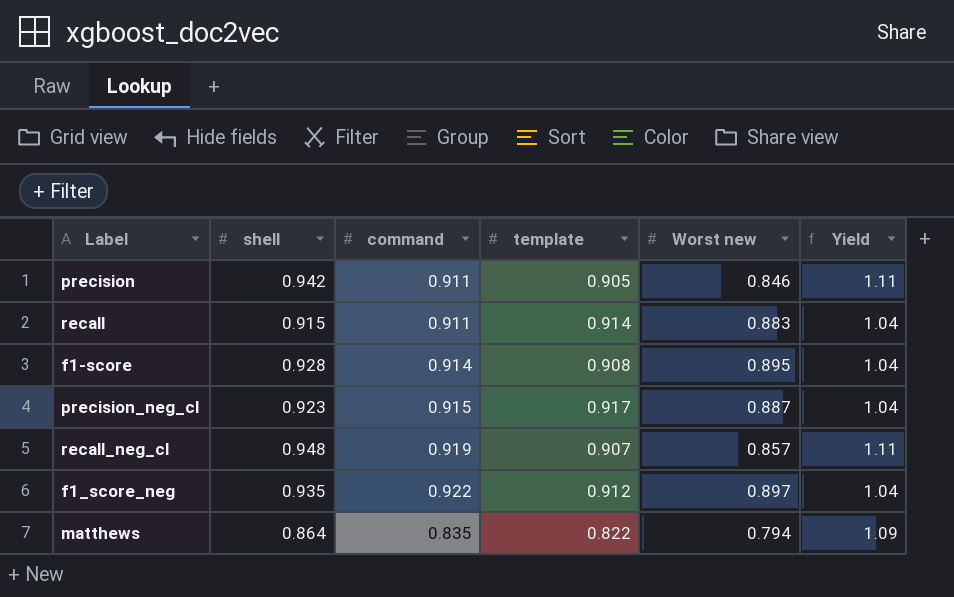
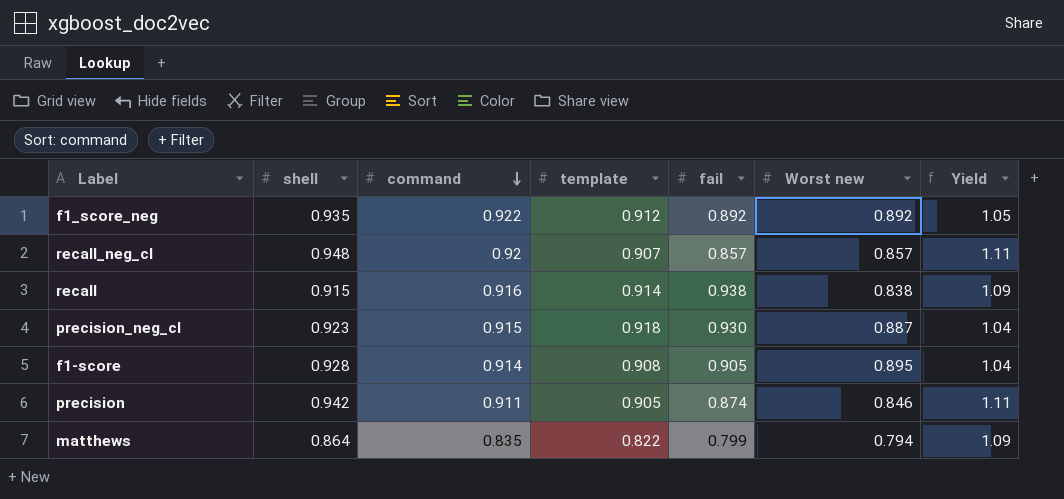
row order: none -> command descending
column fail | position: none -> 5
f1_score_neg | Worst new: 0.897 -> 0.892
f1_score_neg | Yield: 1.04 -> 1.05
recall_neg_cl | command: 0.919 -> 0.92
recall | command: 0.911 -> 0.916
recall | Worst new: 0.883 -> 0.838
recall | Yield: 1.04 -> 1.09
precision_neg_cl | template: 0.917 -> 0.918

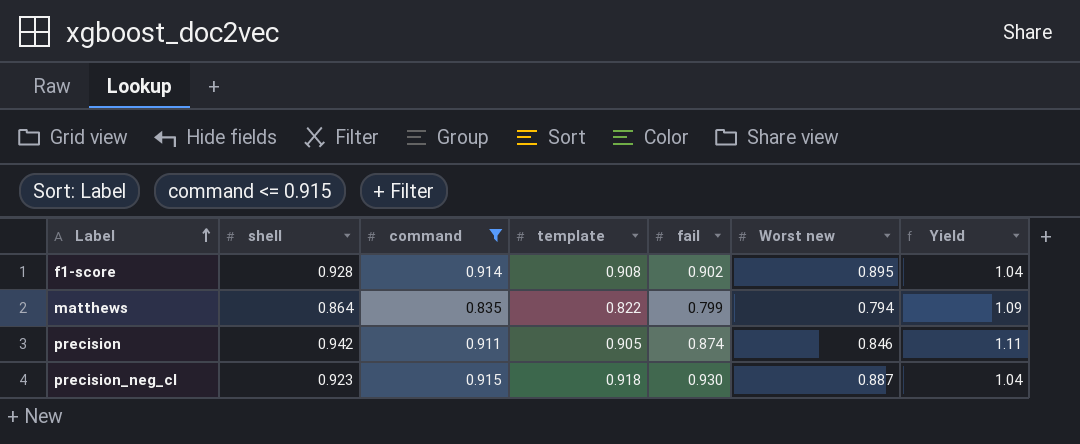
filter: none -> command <= 0.915
row order: command descending -> Label ascending
f1-score | fail: 0.905 -> 0.902

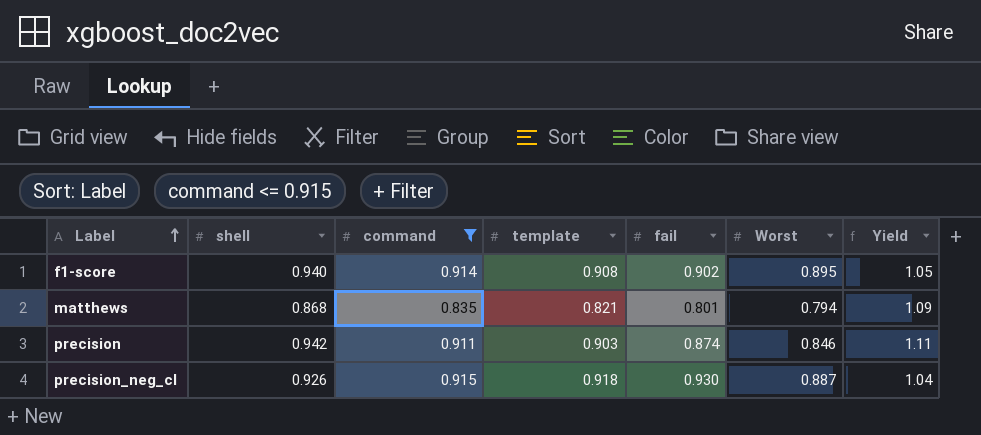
column name: Worst new -> Worst
f1-score | shell: 0.928 -> 0.940
f1-score | Yield: 1.04 -> 1.05
matthews | shell: 0.864 -> 0.868
matthews | template: 0.822 -> 0.821
matthews | fail: 0.799 -> 0.801
precision | template: 0.905 -> 0.903
precision_neg_cl | shell: 0.923 -> 0.926

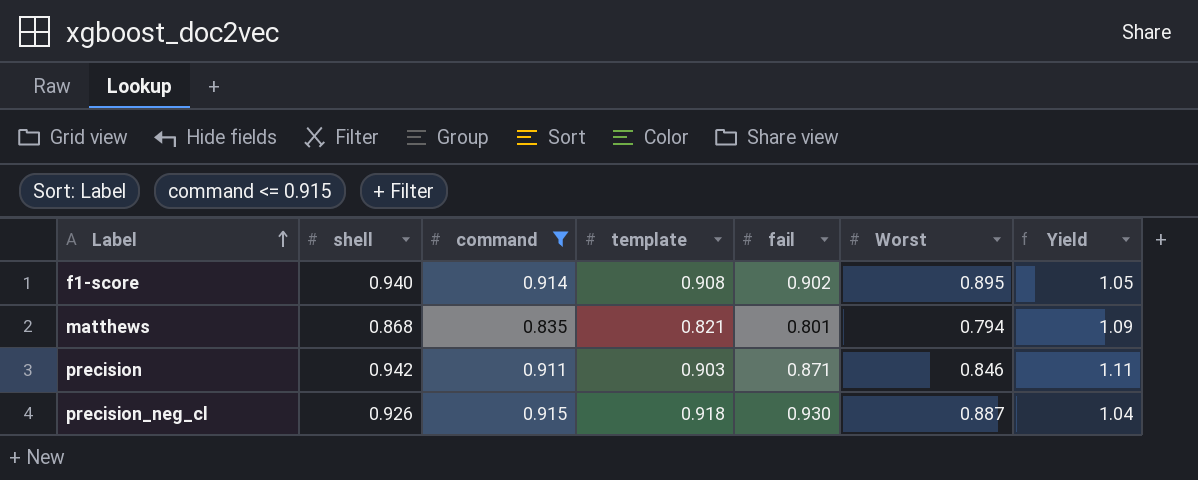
precision | fail: 0.874 -> 0.871

